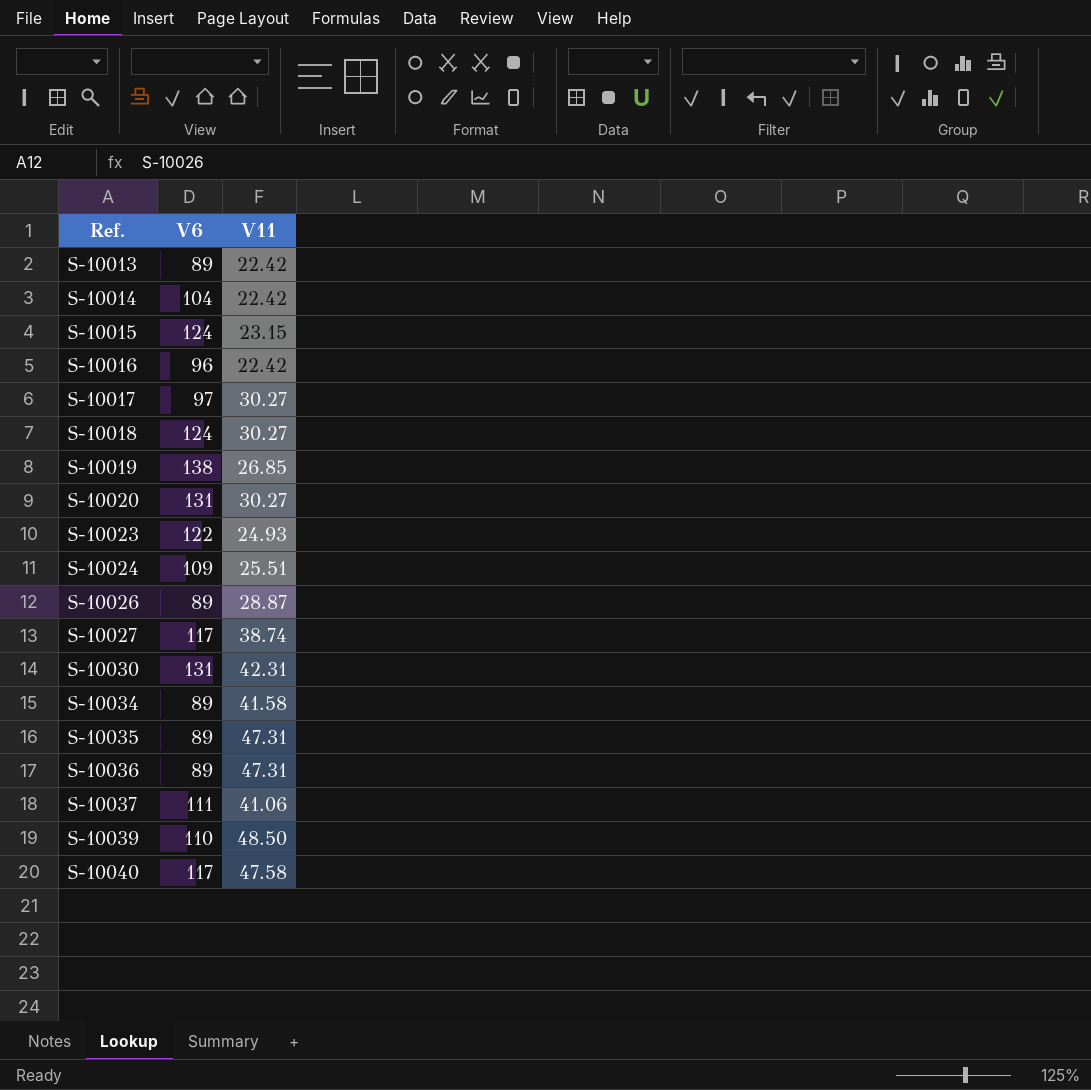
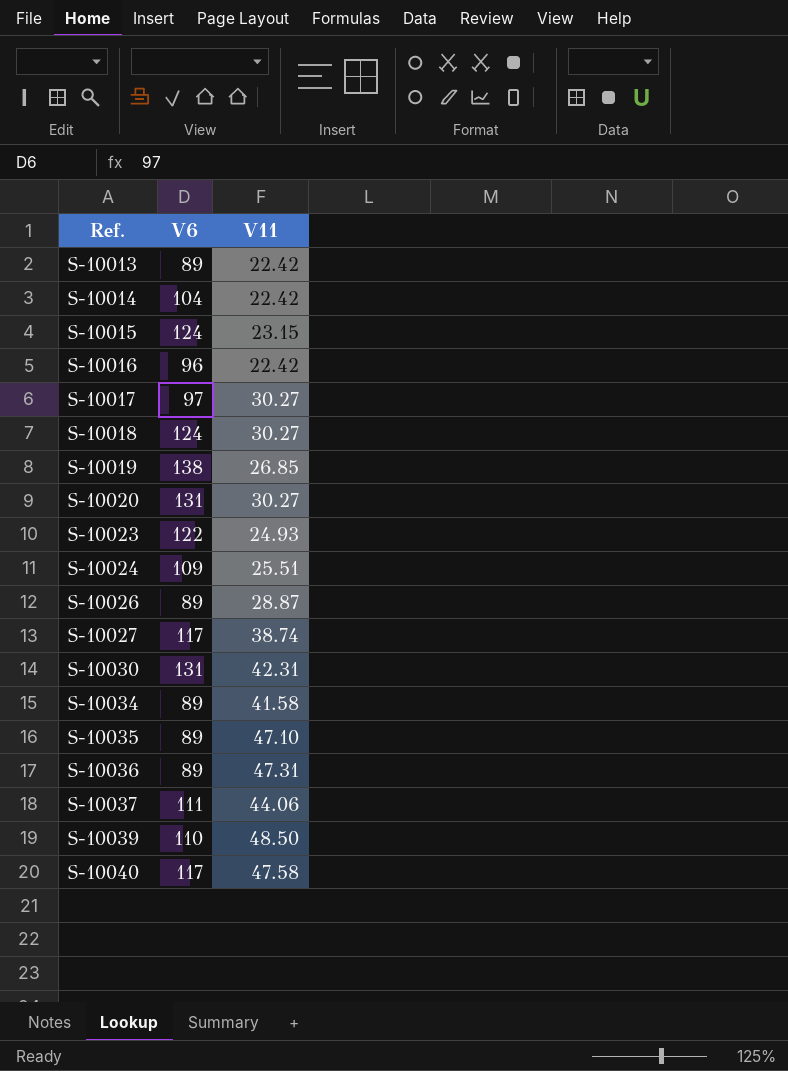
S-10035 | V11: 47.31 -> 47.10
S-10037 | V11: 41.06 -> 44.06

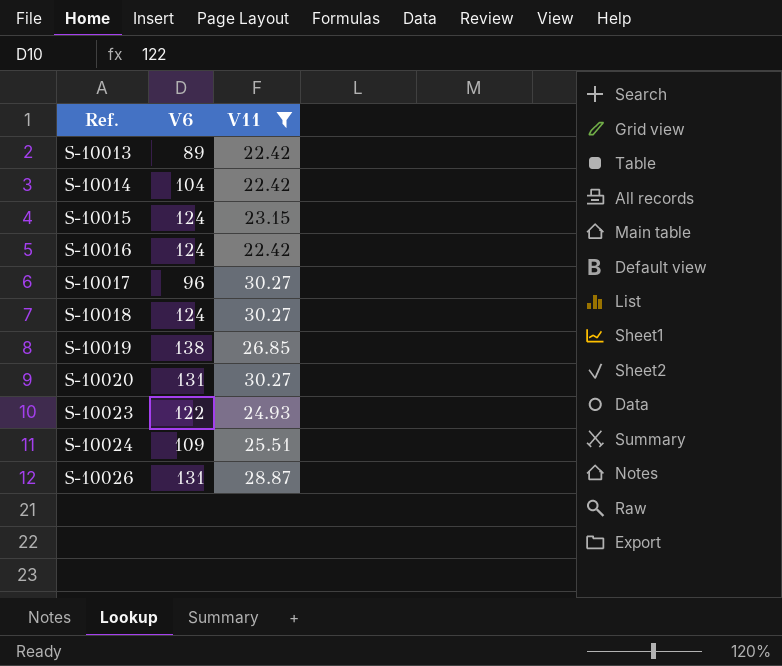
filter: none -> V11 <= 30.27
S-10016 | V6: 96 -> 124
S-10017 | V6: 97 -> 96
S-10026 | V6: 89 -> 131

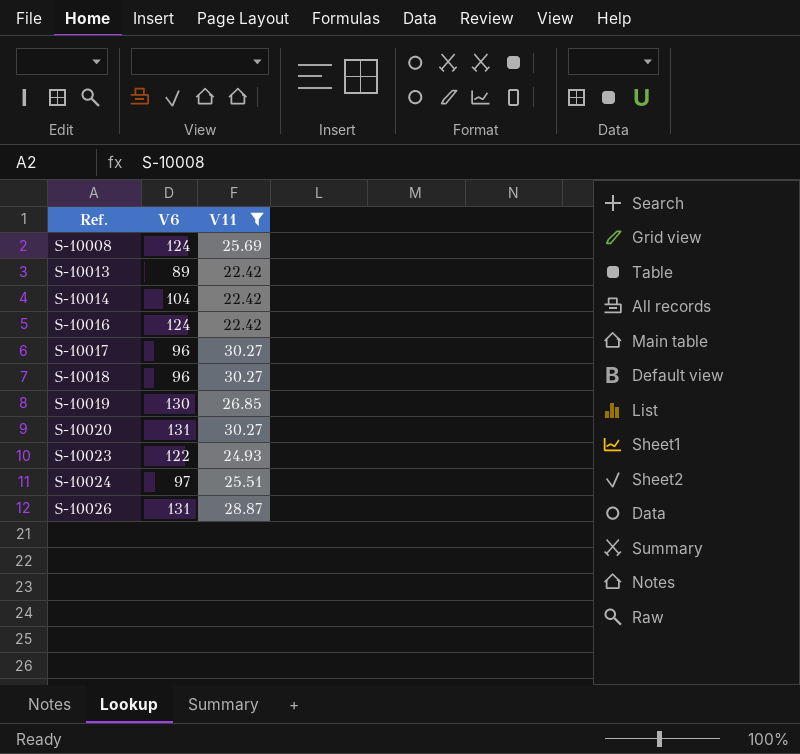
row S-10015: 124 | 23.15 -> none
row S-10008: none -> 124 | 25.69
S-10018 | V6: 124 -> 96
S-10019 | V6: 138 -> 130
S-10024 | V6: 109 -> 97

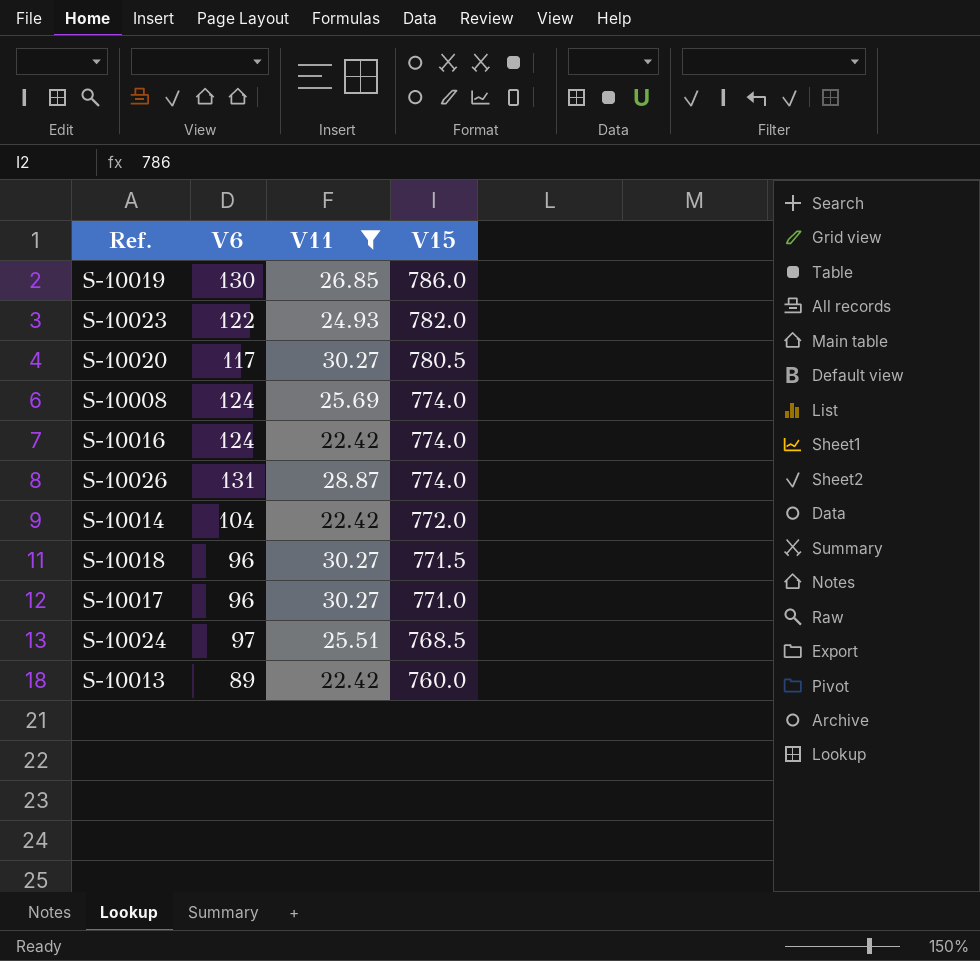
row order: Ref. ascending -> V15 descending
column V15 | position: none -> 4
S-10020 | V6: 131 -> 117

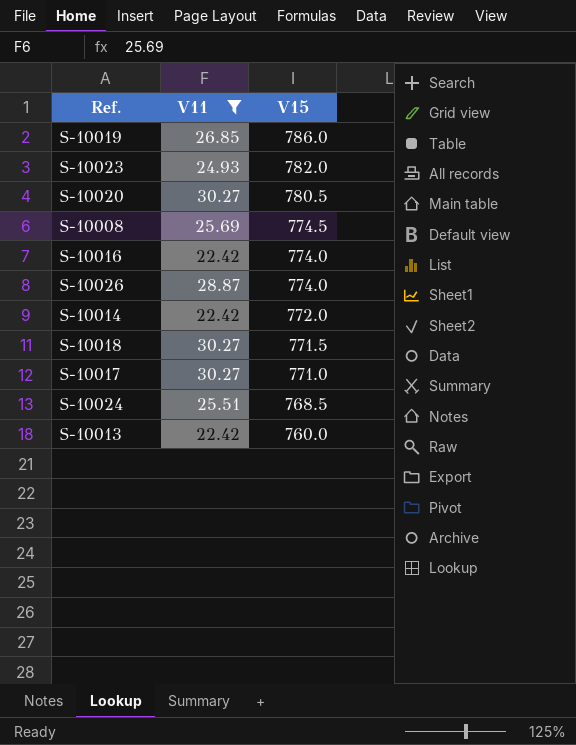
column V6 | position: 2 -> none
S-10008 | V15: 774.0 -> 774.5

